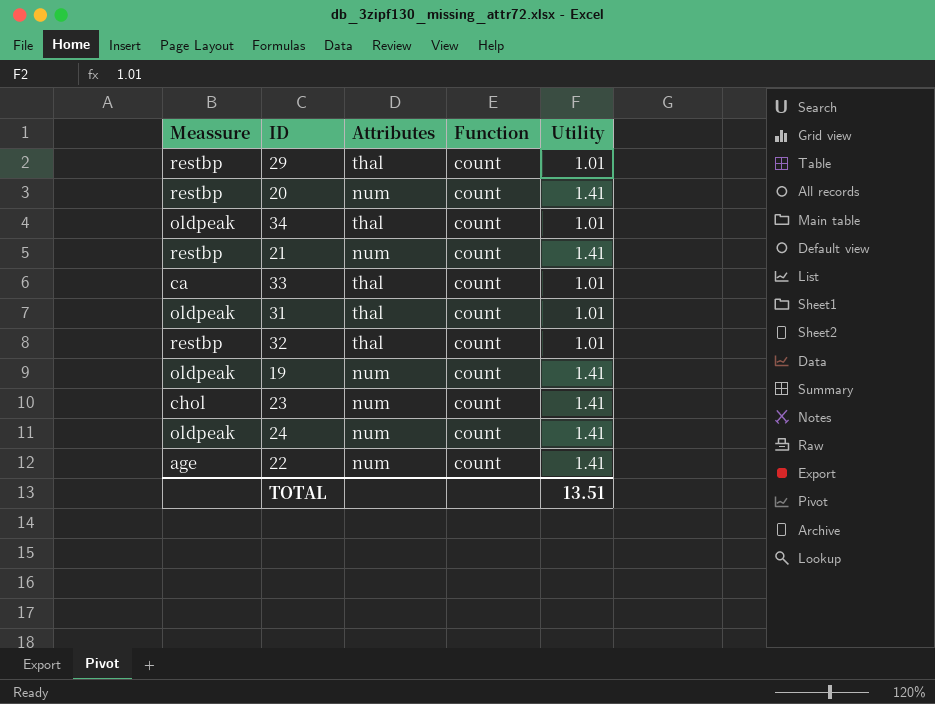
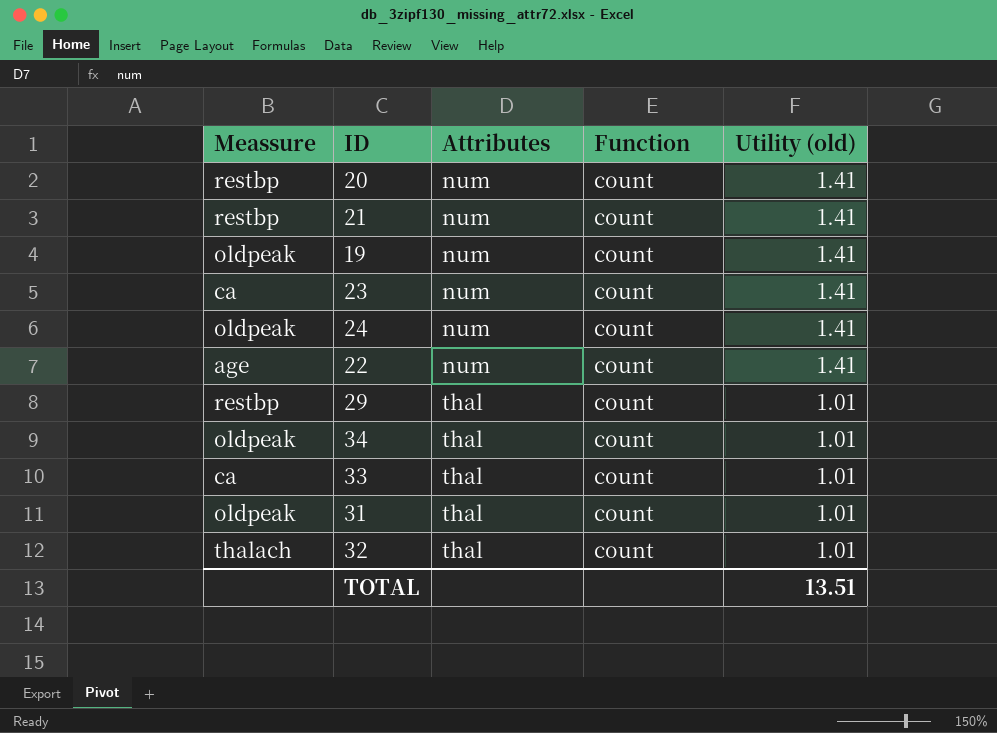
row order: none -> Attributes ascending
column name: Utility -> Utility (old)
23 | Meassure: chol -> ca
32 | Meassure: restbp -> thalach

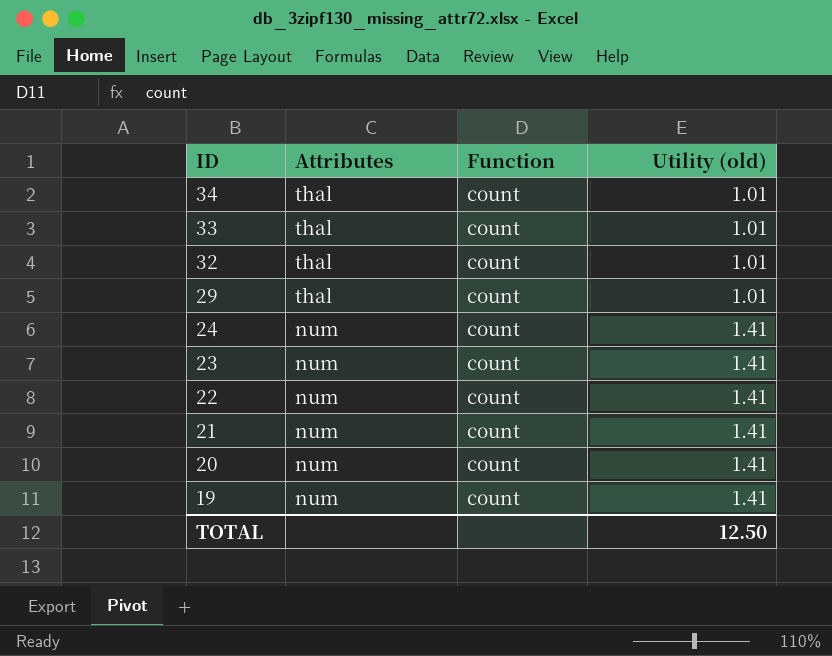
row order: Attributes ascending -> ID descending
column Meassure | position: 1 -> none
row 31: oldpeak | thal | count | 1.01 -> none
TOTAL | Utility (old): 13.51 -> 12.50

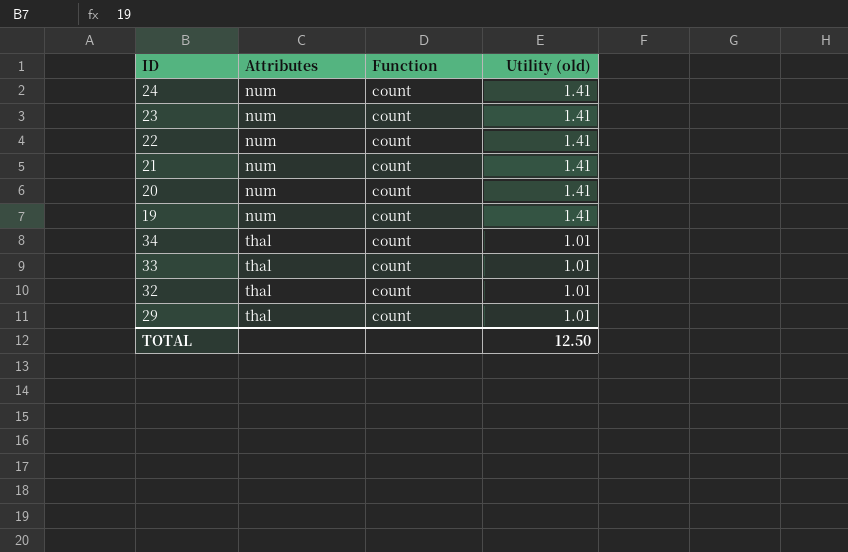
row order: ID descending -> Attributes ascending

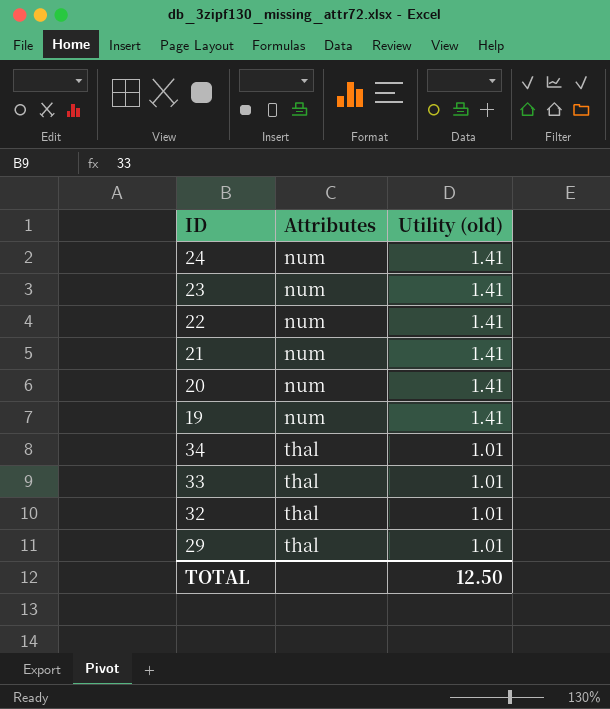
column Function | position: 3 -> none

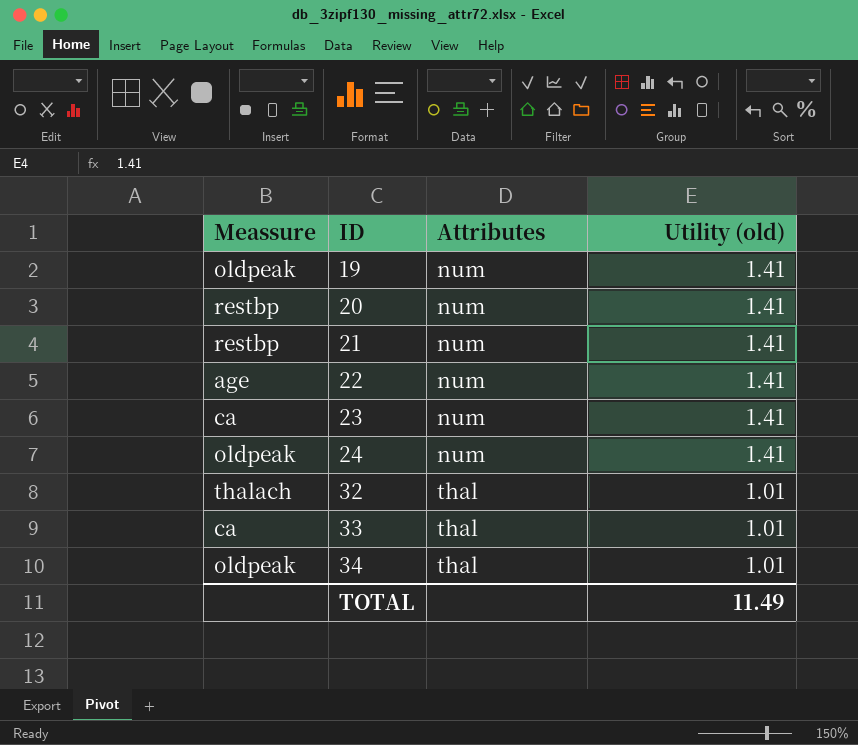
row order: Attributes ascending -> ID ascending
column Meassure | position: none -> 1
row 29: thal | 1.01 -> none
TOTAL | Utility (old): 12.50 -> 11.49

